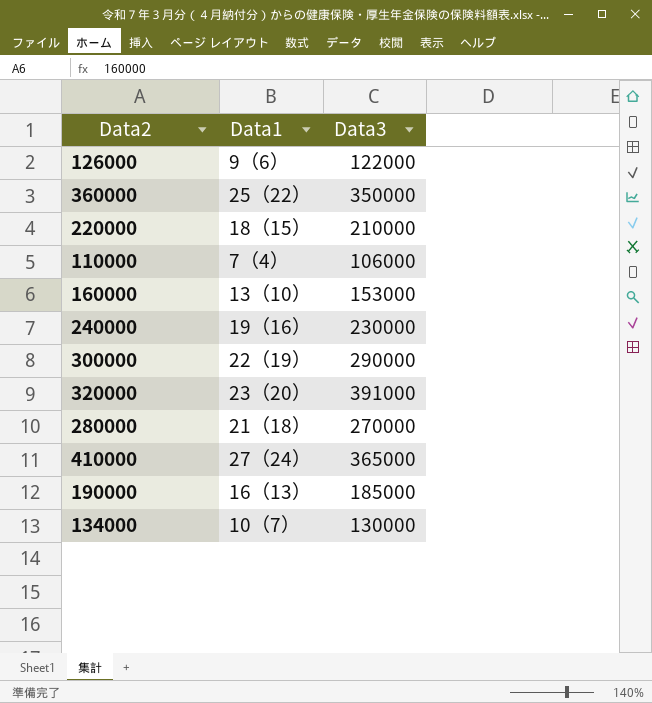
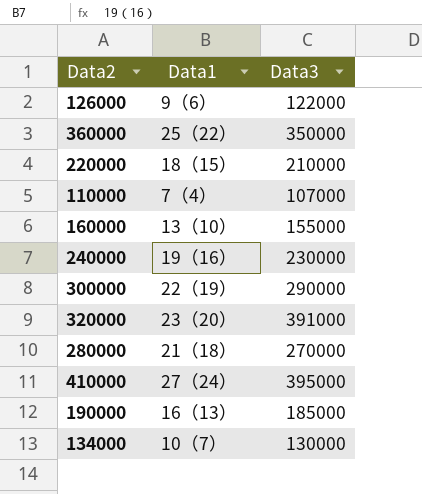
110000 | Data3: 106000 -> 107000
160000 | Data3: 153000 -> 155000
410000 | Data3: 365000 -> 395000

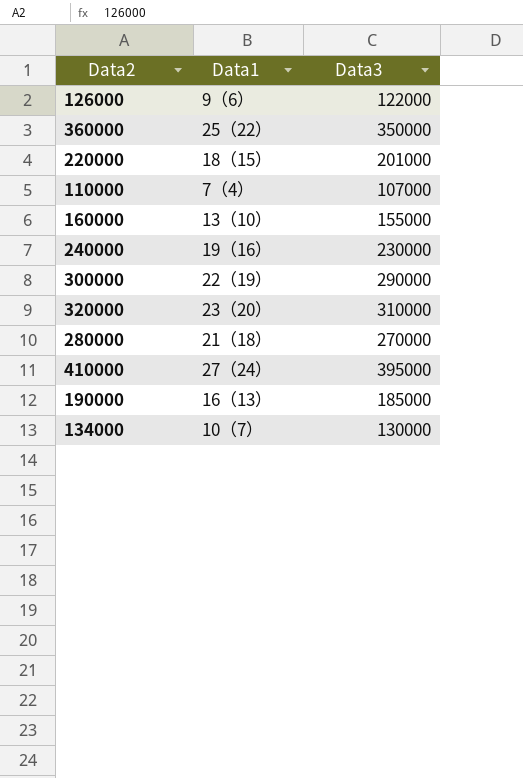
220000 | Data3: 210000 -> 201000
320000 | Data3: 391000 -> 310000

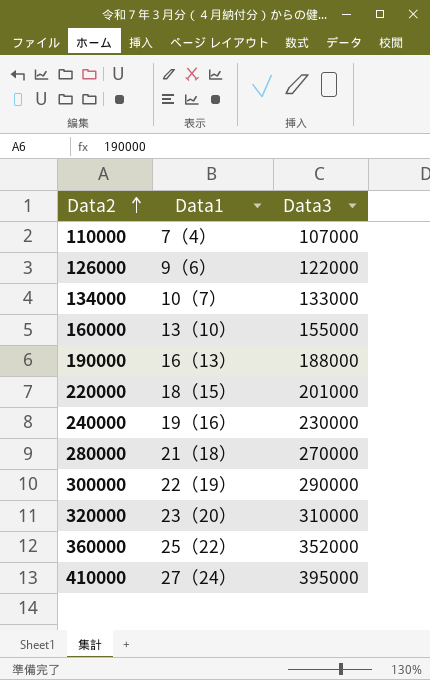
row order: none -> Data2 ascending
134000 | Data3: 130000 -> 133000
190000 | Data3: 185000 -> 188000
360000 | Data3: 350000 -> 352000

